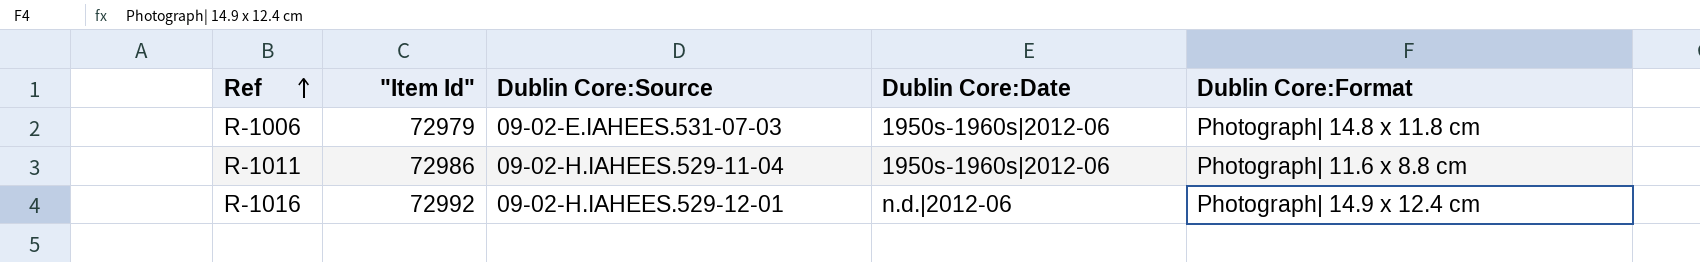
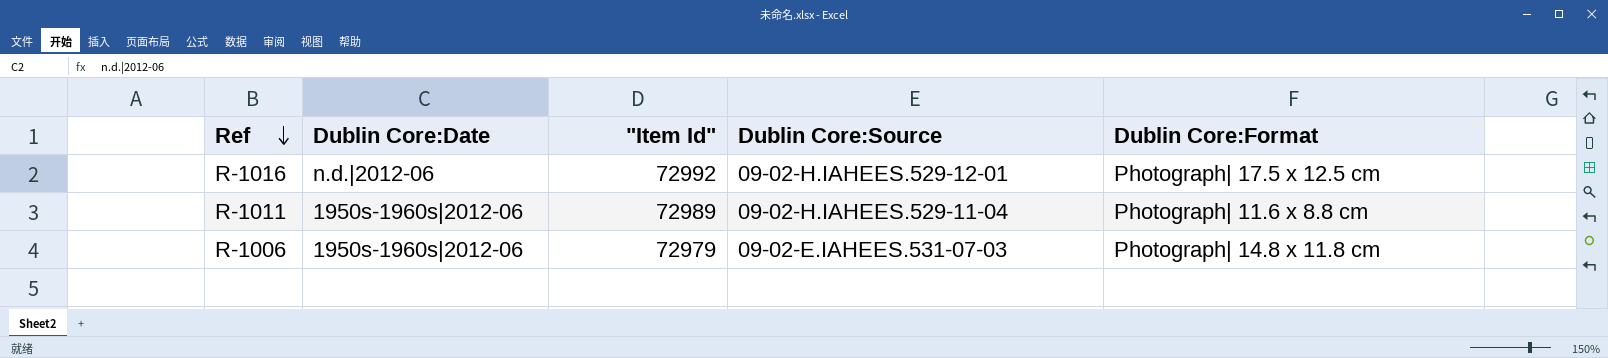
row order: Ref ascending -> Ref descending
column Dublin Core:Date | position: 4 -> 2
R-1016 | Dublin Core:Format: Photograph| 14.9 x 12.4 cm -> Photograph| 17.5 x 12.5 cm
R-1011 | "Item Id": 72986 -> 72989

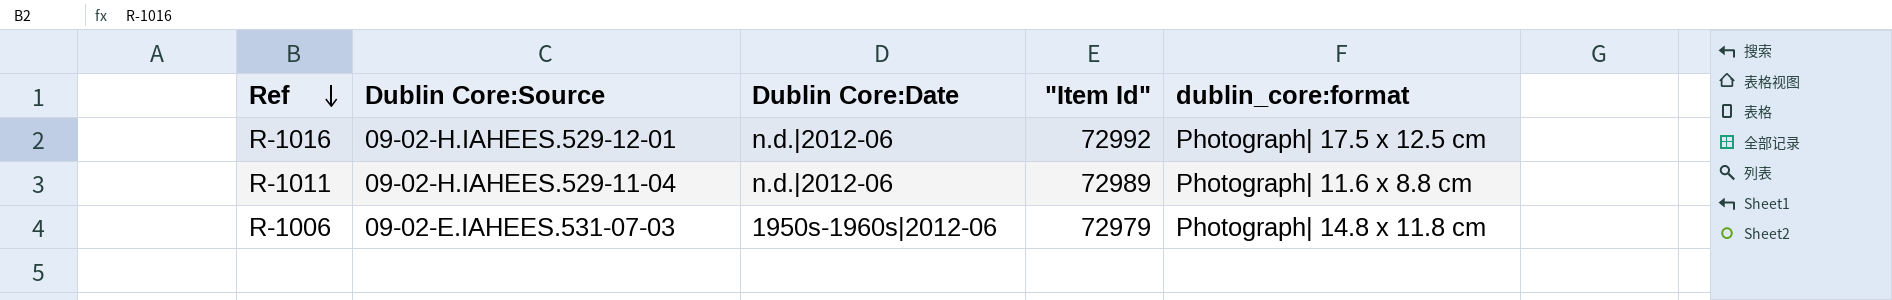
column Dublin Core:Source | position: 4 -> 2
column name: Dublin Core:Format -> dublin_core:format
R-1011 | Dublin Core:Date: 1950s-1960s|2012-06 -> n.d.|2012-06

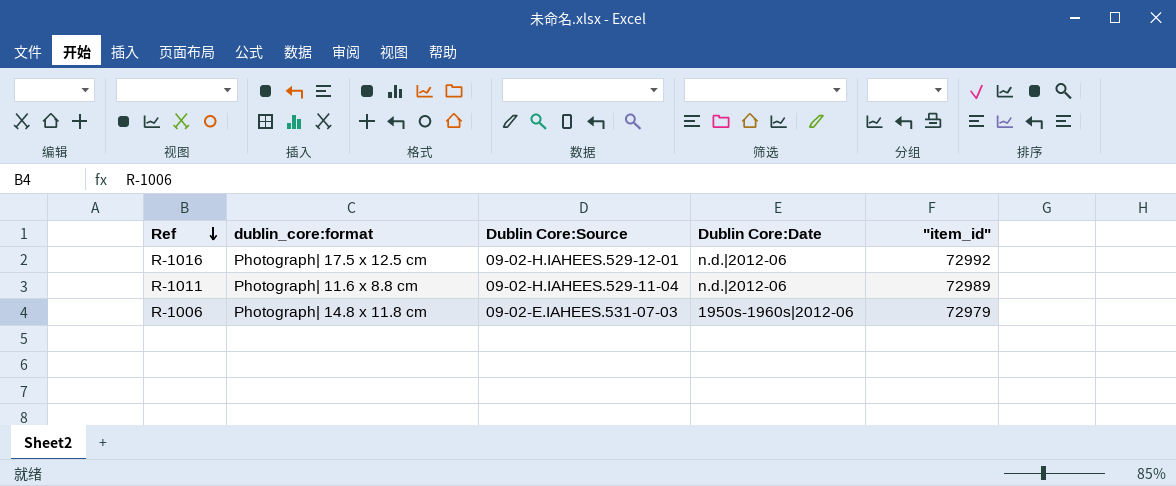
column dublin_core:format | position: 5 -> 2
column name: "Item Id" -> "item_id"

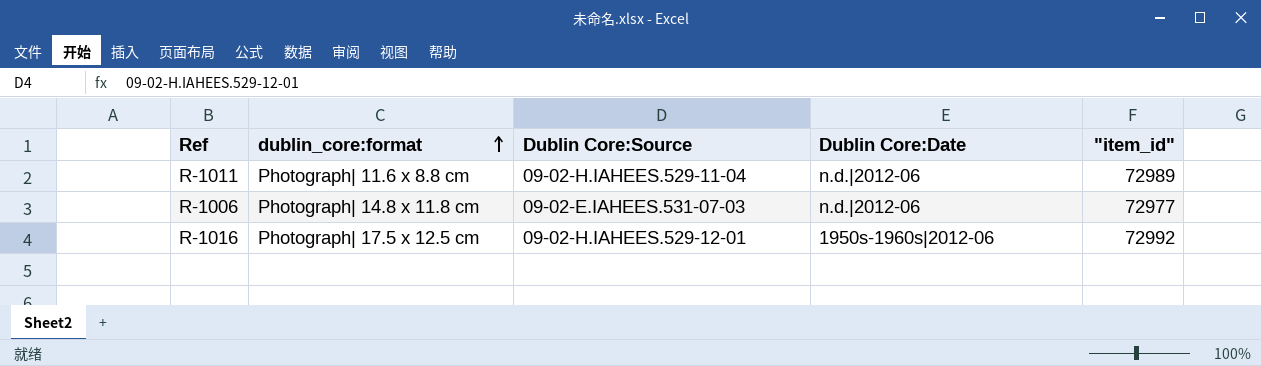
row order: Ref descending -> dublin_core:format ascending
R-1006 | Dublin Core:Date: 1950s-1960s|2012-06 -> n.d.|2012-06
R-1006 | "item_id": 72979 -> 72977
R-1016 | Dublin Core:Date: n.d.|2012-06 -> 1950s-1960s|2012-06

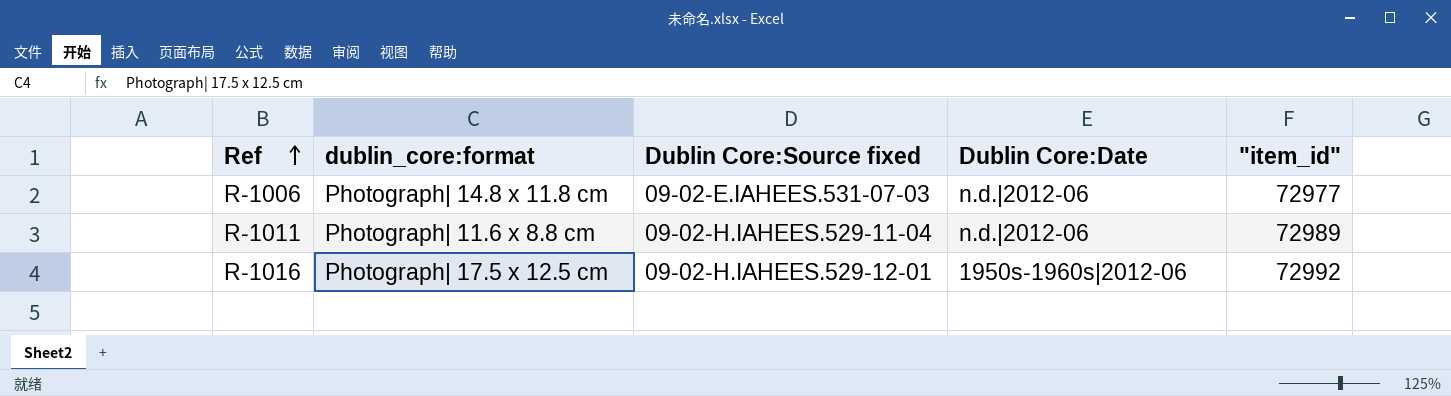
row order: dublin_core:format ascending -> Ref ascending
column name: Dublin Core:Source -> Dublin Core:Source fixed

